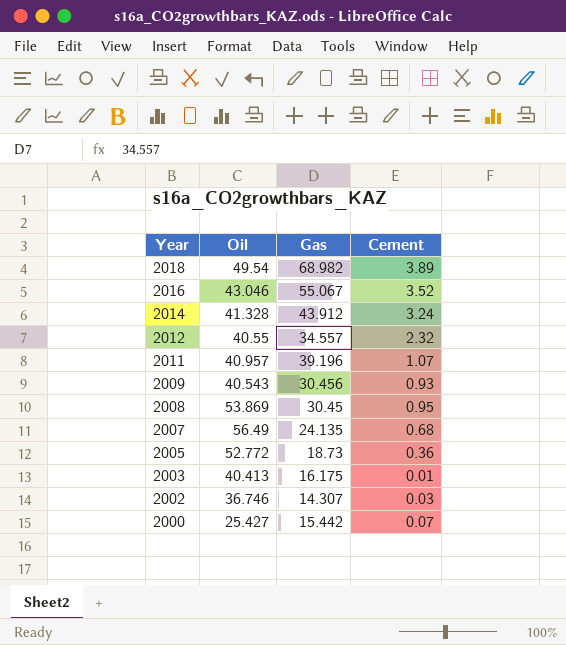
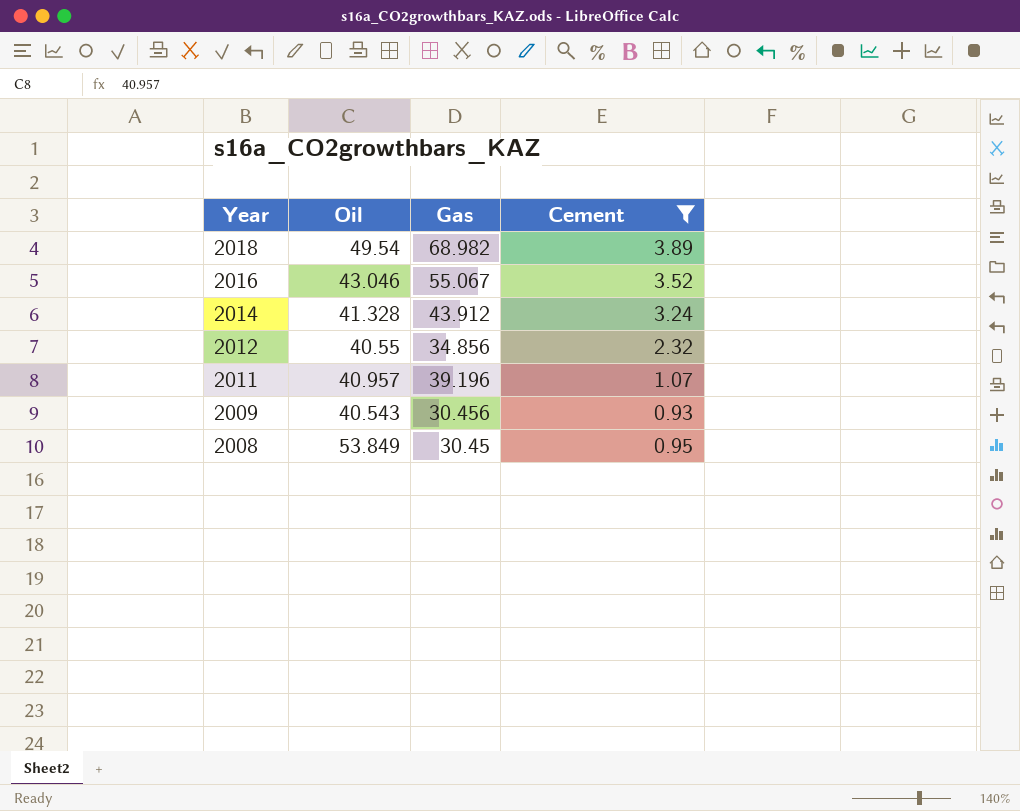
filter: none -> Cement >= 0.93
2012 | Gas: 34.557 -> 34.856
2008 | Oil: 53.869 -> 53.849

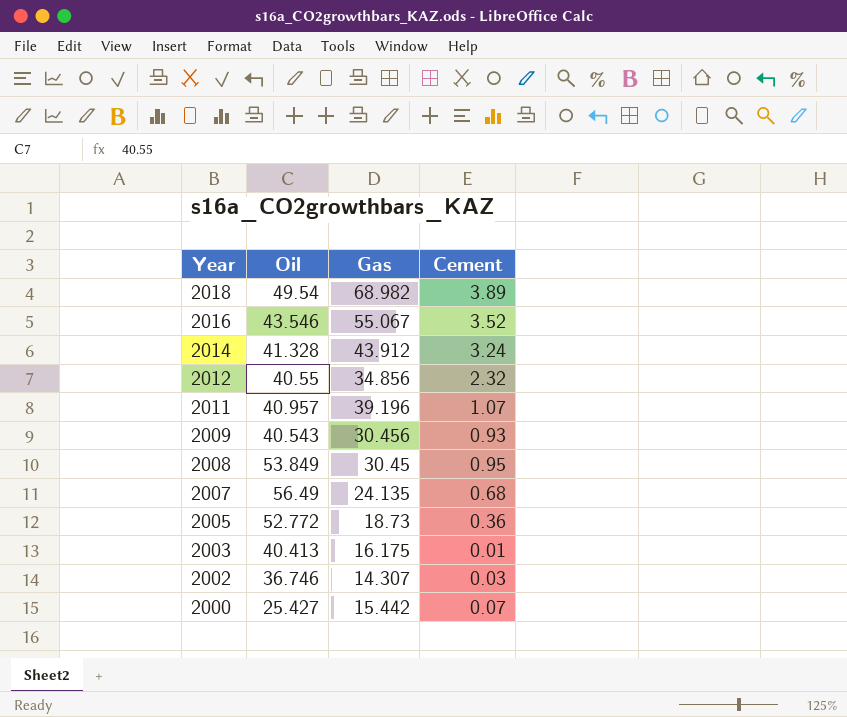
filter: Cement >= 0.93 -> none
2016 | Oil: 43.046 -> 43.546

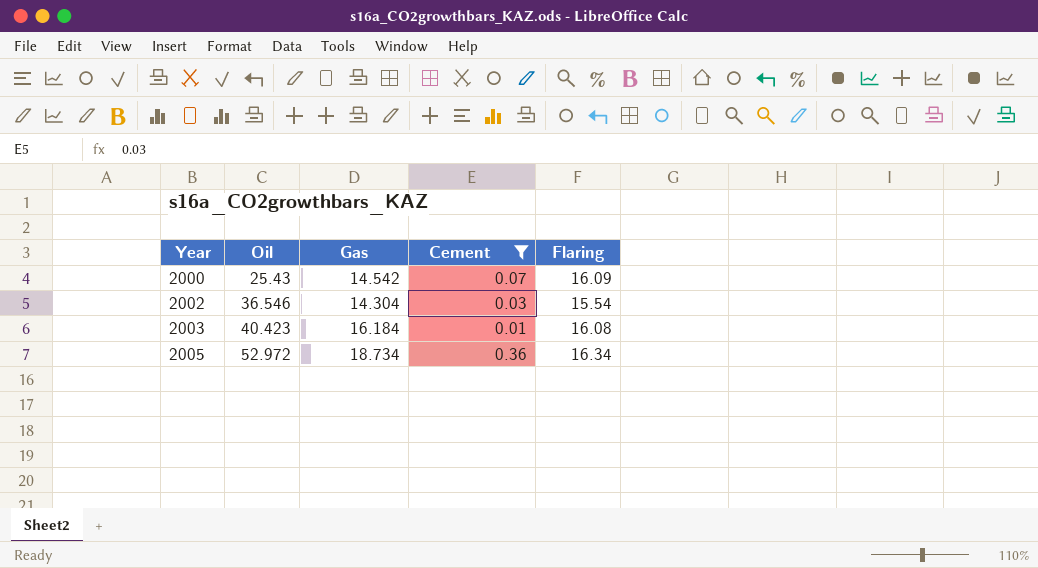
filter: none -> Cement <= 0.36
row order: Year descending -> Year ascending
column Flaring | position: none -> 5
2000 | Oil: 25.427 -> 25.43
2000 | Gas: 15.442 -> 14.542
2002 | Oil: 36.746 -> 36.546
2002 | Gas: 14.307 -> 14.304
2003 | Oil: 40.413 -> 40.423
2003 | Gas: 16.175 -> 16.184
2005 | Oil: 52.772 -> 52.972
2005 | Gas: 18.73 -> 18.734

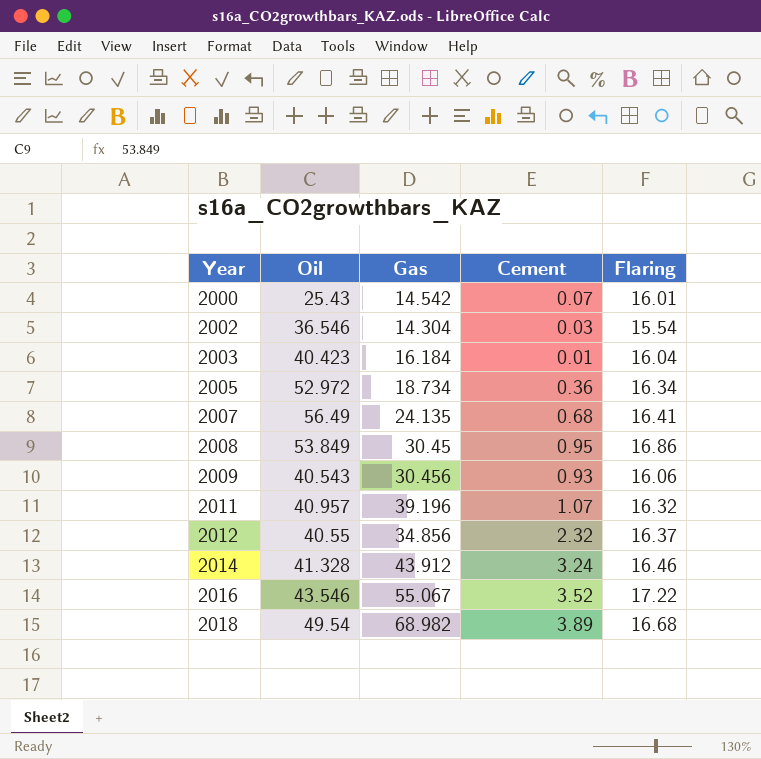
filter: Cement <= 0.36 -> none
2000 | Flaring: 16.09 -> 16.01
2003 | Flaring: 16.08 -> 16.04

